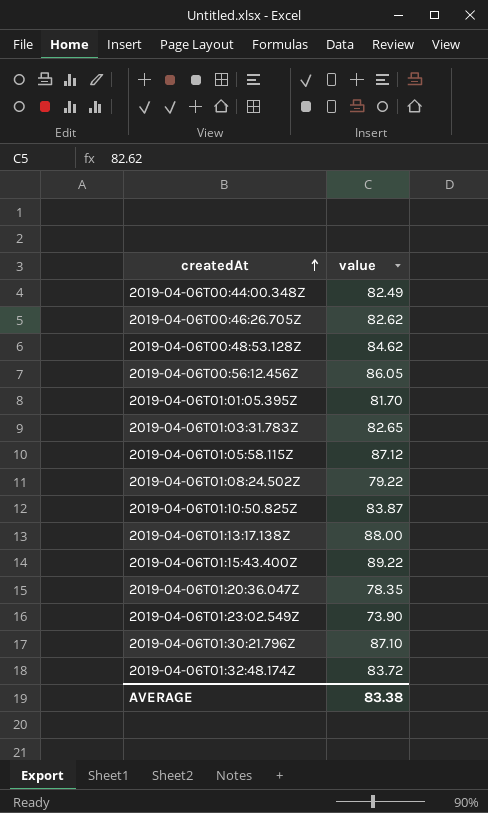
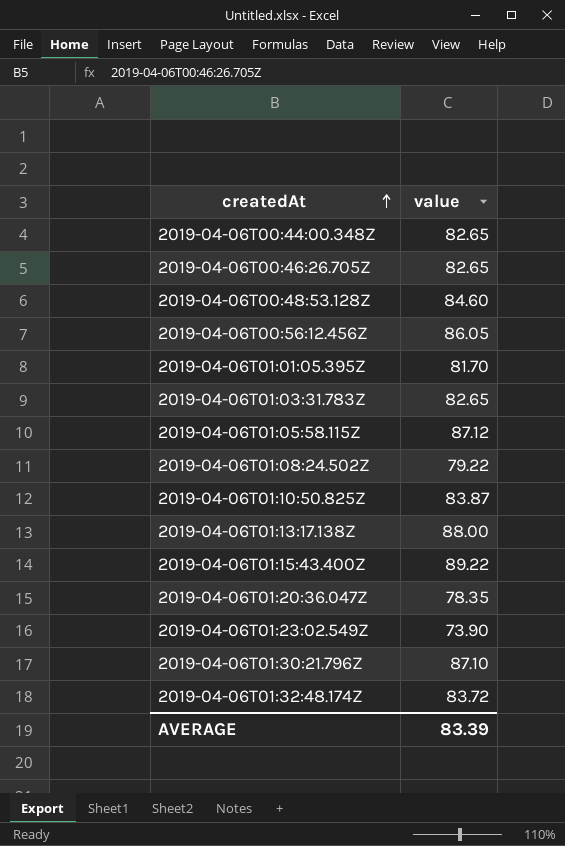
2019-04-06T00:44:00.348Z | value: 82.49 -> 82.65
2019-04-06T00:46:26.705Z | value: 82.62 -> 82.65
2019-04-06T00:48:53.128Z | value: 84.62 -> 84.60
AVERAGE | value: 83.38 -> 83.39

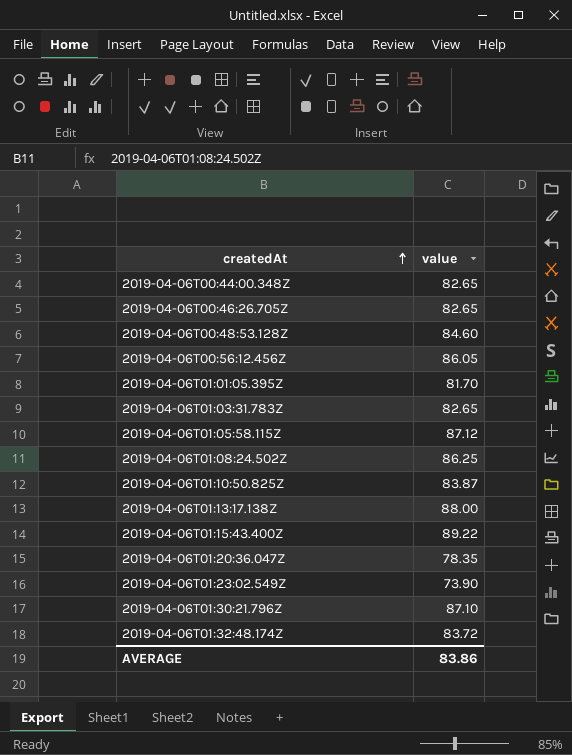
2019-04-06T01:08:24.502Z | value: 79.22 -> 86.25
AVERAGE | value: 83.39 -> 83.86

